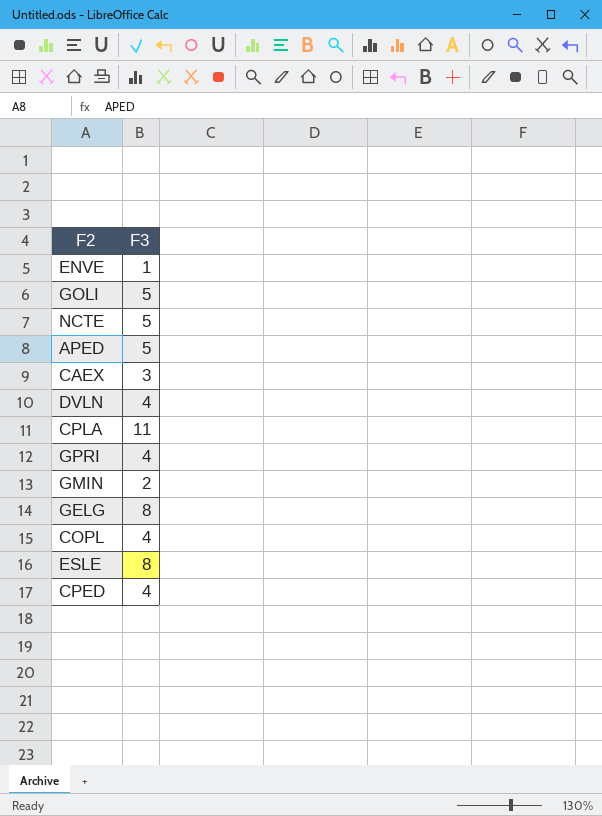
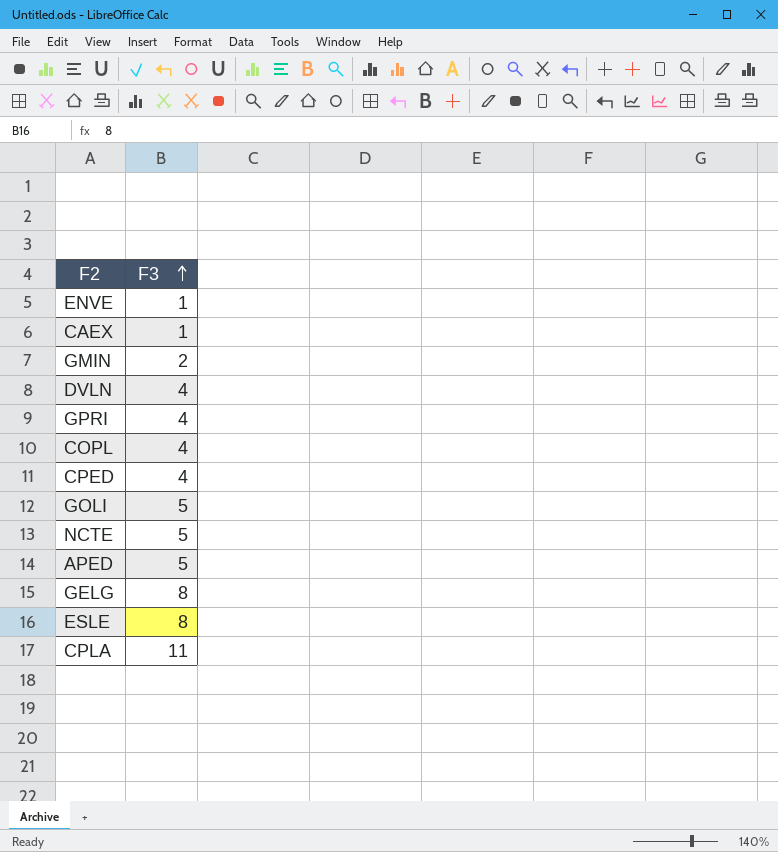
row order: none -> F3 ascending
CAEX | F3: 3 -> 1

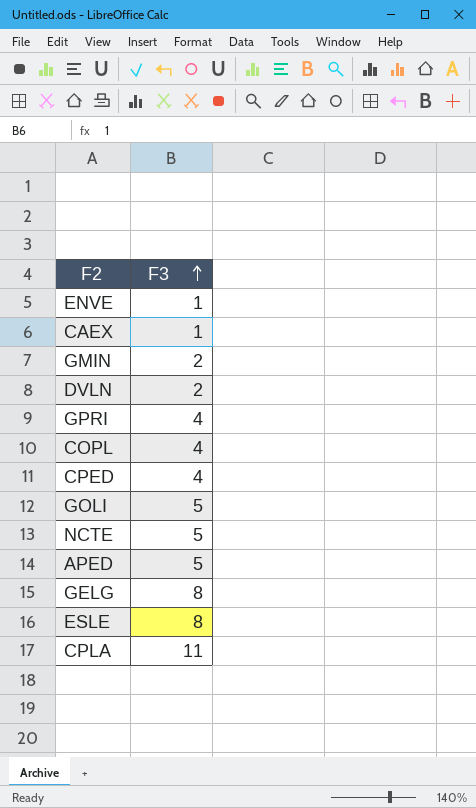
DVLN | F3: 4 -> 2

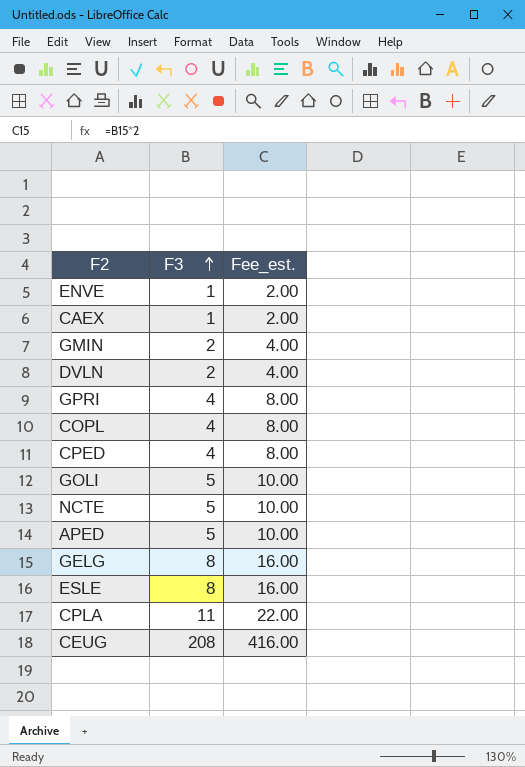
column Fee_est. | formula: none -> [F3] * 2
row CEUG: none -> 208 | 416.00

